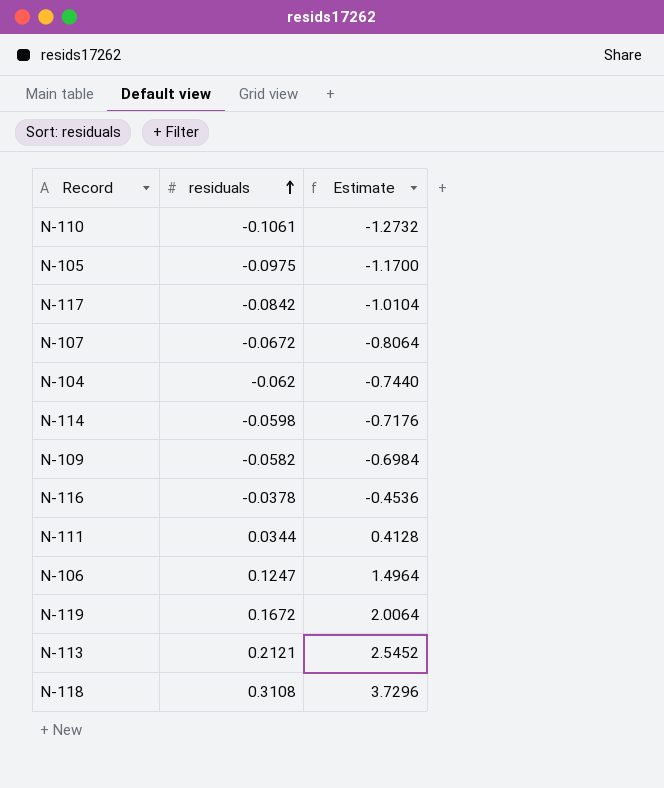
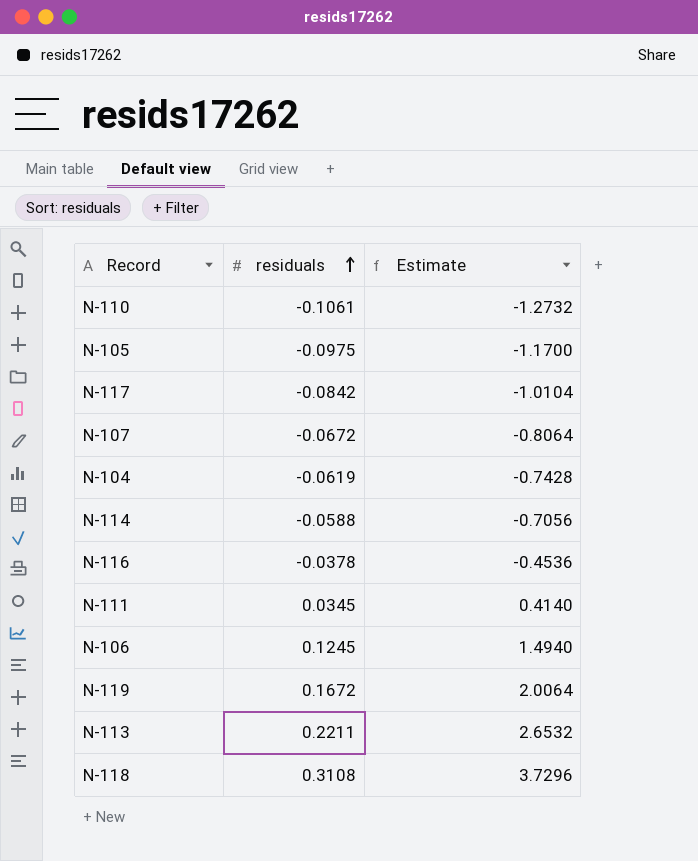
row N-109: -0.0582 | -0.6984 -> none
N-104 | residuals: -0.062 -> -0.0619
N-104 | Estimate: -0.7440 -> -0.7428
N-114 | residuals: -0.0598 -> -0.0588
N-114 | Estimate: -0.7176 -> -0.7056
N-111 | residuals: 0.0344 -> 0.0345
N-111 | Estimate: 0.4128 -> 0.4140
N-106 | residuals: 0.1247 -> 0.1245
N-106 | Estimate: 1.4964 -> 1.4940
N-113 | residuals: 0.2121 -> 0.2211
N-113 | Estimate: 2.5452 -> 2.6532

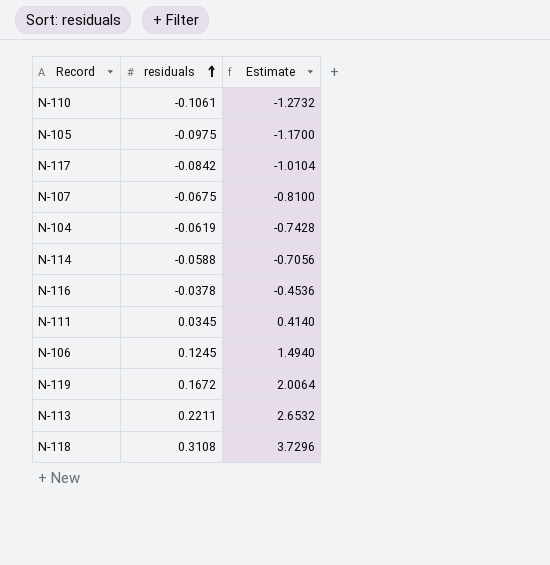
N-107 | residuals: -0.0672 -> -0.0675
N-107 | Estimate: -0.8064 -> -0.8100

